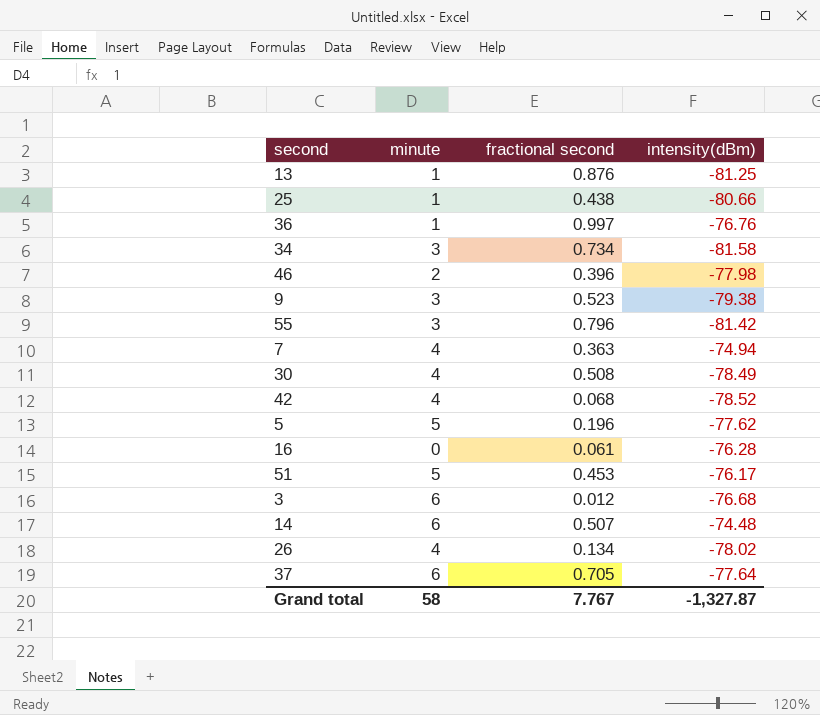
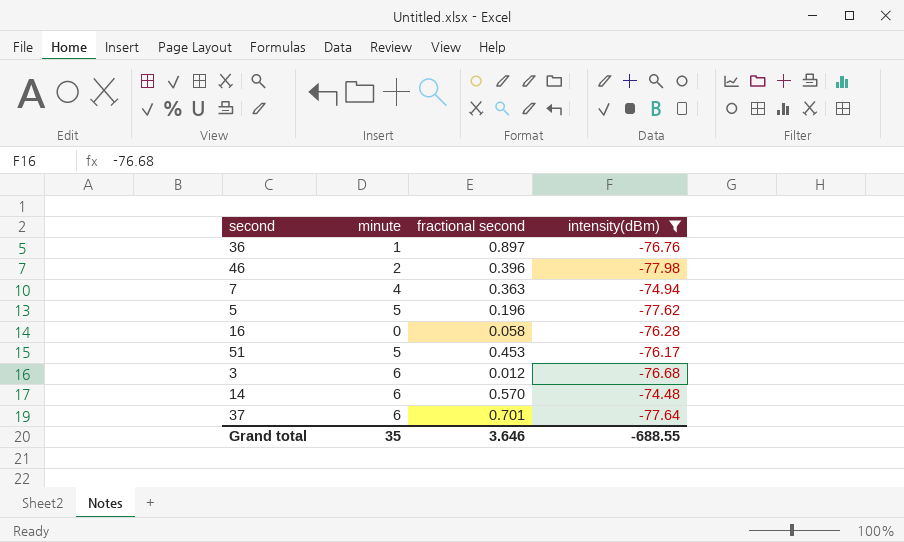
filter: none -> intensity(dBm) >= -77.98
36 | fractional second: 0.997 -> 0.897
16 | fractional second: 0.061 -> 0.058
14 | fractional second: 0.507 -> 0.570
37 | fractional second: 0.705 -> 0.701
Grand total | minute: 58 -> 35
Grand total | fractional second: 7.767 -> 3.646
Grand total | intensity(dBm): -1,327.87 -> -688.55

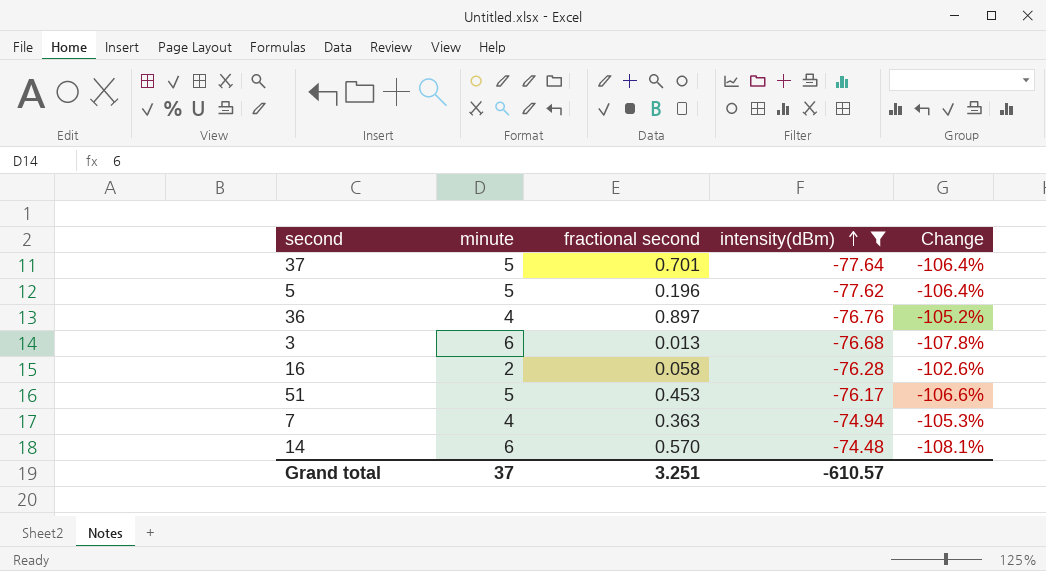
row order: none -> intensity(dBm) ascending
column Change | formula: none -> ([minute] - [intensity(dBm)]) / [intensity(dBm)]
row 46: 2 | 0.396 | -77.98 -> none
37 | minute: 6 -> 5
36 | minute: 1 -> 4
3 | fractional second: 0.012 -> 0.013
16 | minute: 0 -> 2
Grand total | minute: 35 -> 37
Grand total | fractional second: 3.646 -> 3.251
Grand total | intensity(dBm): -688.55 -> -610.57

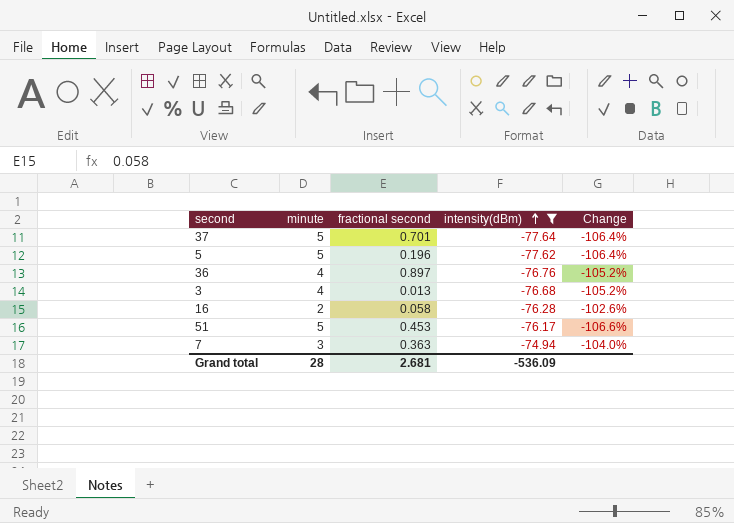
row 14: 6 | 0.570 | -74.48 | -108.1% -> none
3 | minute: 6 -> 4
3 | Change: -107.8% -> -105.2%
7 | minute: 4 -> 3
7 | Change: -105.3% -> -104.0%
Grand total | minute: 37 -> 28
Grand total | fractional second: 3.251 -> 2.681
Grand total | intensity(dBm): -610.57 -> -536.09

